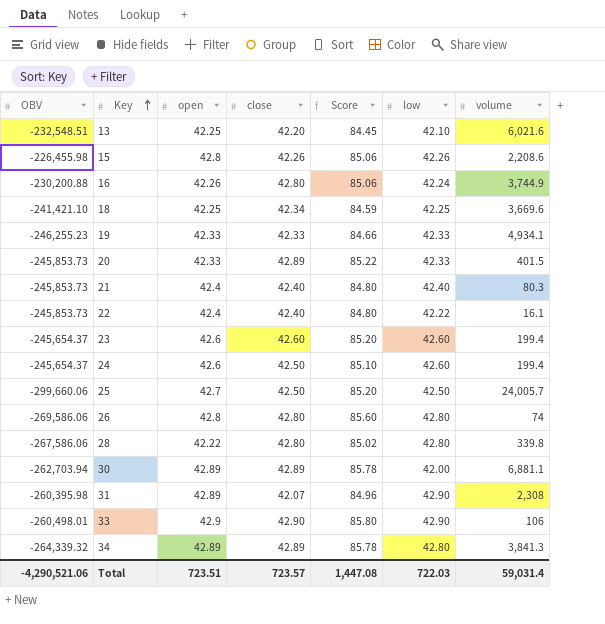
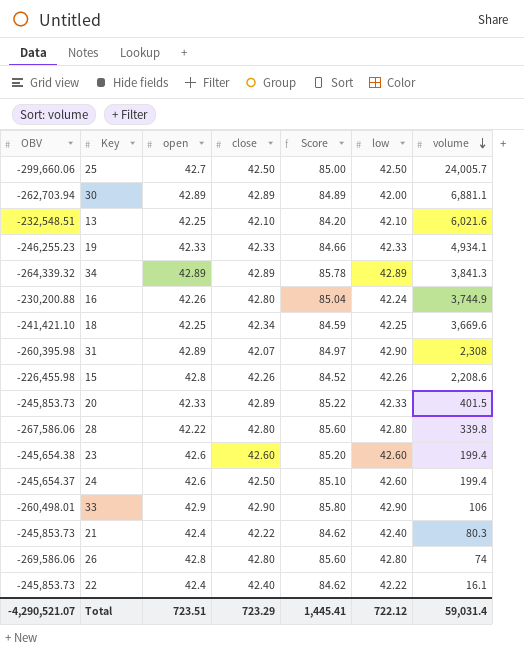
row order: Key ascending -> volume descending
column Score | formula: [open] + [close] -> [close] + [low]
13 | close: 42.20 -> 42.10
34 | low: 42.80 -> 42.89
23 | OBV: -245,654.37 -> -245,654.38
21 | close: 42.40 -> 42.22
Total | OBV: -4,290,521.06 -> -4,290,521.07
Total | close: 723.57 -> 723.29
Total | Score: 1,447.08 -> 1,445.41
Total | low: 722.03 -> 722.12

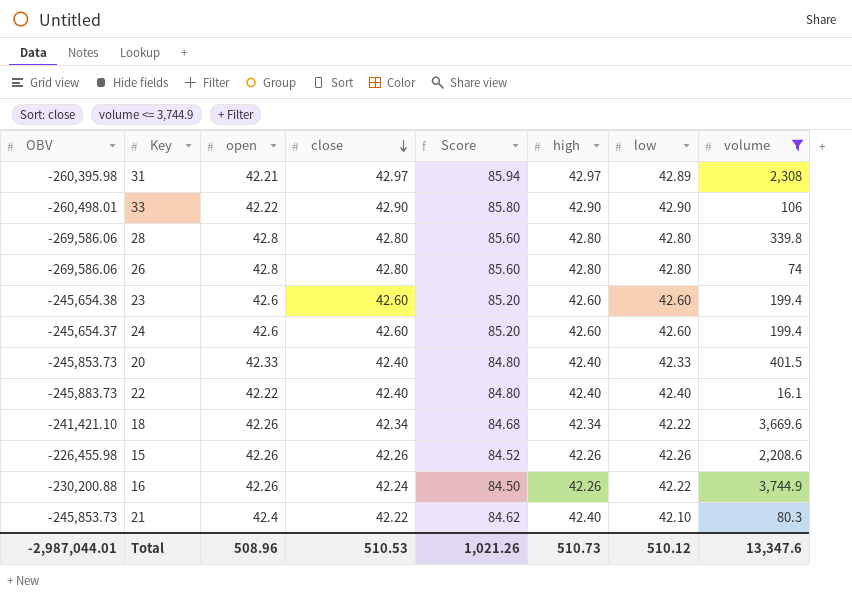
filter: none -> volume <= 3,744.9
row order: volume descending -> close descending
column Score | formula: [close] + [low] -> [close] + [high]
column high | position: none -> 6
31 | open: 42.89 -> 42.21
31 | close: 42.07 -> 42.97
31 | low: 42.90 -> 42.89
33 | open: 42.9 -> 42.22
28 | OBV: -267,586.06 -> -269,586.06
28 | open: 42.22 -> 42.8
24 | close: 42.50 -> 42.60
20 | close: 42.89 -> 42.40
22 | OBV: -245,853.73 -> -245,883.73
22 | open: 42.4 -> 42.22
22 | low: 42.22 -> 42.40
18 | open: 42.25 -> 42.26
18 | low: 42.25 -> 42.22
15 | open: 42.8 -> 42.26
16 | close: 42.80 -> 42.24
16 | low: 42.24 -> 42.22
21 | low: 42.40 -> 42.10
Total | OBV: -4,290,521.07 -> -2,987,044.01
Total | open: 723.51 -> 508.96
Total | close: 723.29 -> 510.53
Total | Score: 1,445.41 -> 1,021.26
Total | low: 722.12 -> 510.12
Total | volume: 59,031.4 -> 13,347.6

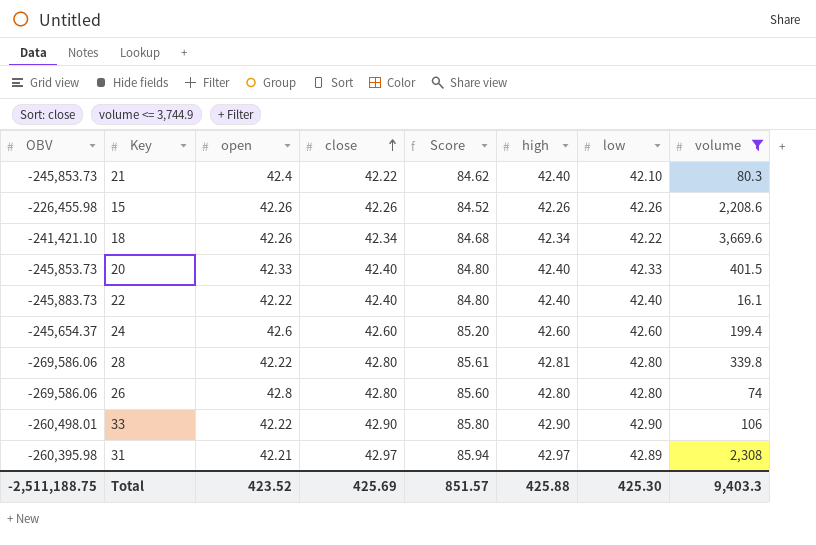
row order: close descending -> close ascending
row 23: -245,654.38 | 42.6 | 42.60 | 85.20 | 42.60 | 42.60 | 199.4 -> none
row 16: -230,200.88 | 42.26 | 42.24 | 84.50 | 42.26 | 42.22 | 3,744.9 -> none
28 | open: 42.8 -> 42.22
28 | Score: 85.60 -> 85.61
28 | high: 42.80 -> 42.81
Total | OBV: -2,987,044.01 -> -2,511,188.75
Total | open: 508.96 -> 423.52
Total | close: 510.53 -> 425.69
Total | Score: 1,021.26 -> 851.57
Total | high: 510.73 -> 425.88
Total | low: 510.12 -> 425.30
Total | volume: 13,347.6 -> 9,403.3

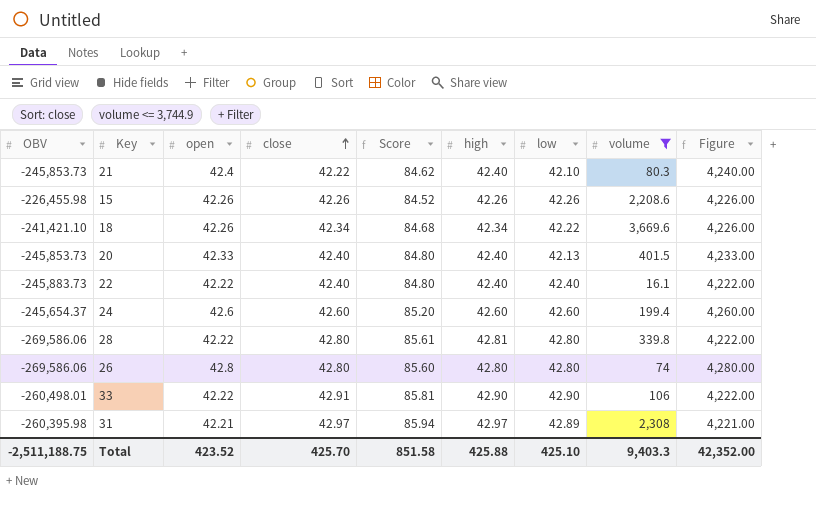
column Figure | formula: none -> [open] * 100
20 | low: 42.33 -> 42.13
33 | close: 42.90 -> 42.91
33 | Score: 85.80 -> 85.81
Total | close: 425.69 -> 425.70
Total | Score: 851.57 -> 851.58
Total | low: 425.30 -> 425.10

